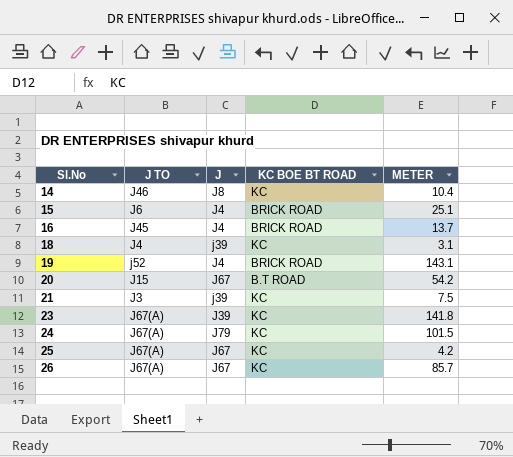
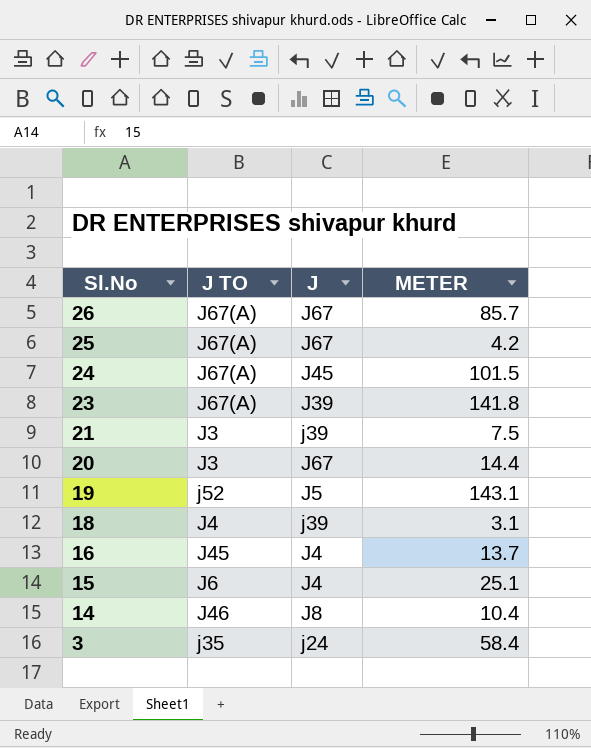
row order: Sl.No ascending -> Sl.No descending
column KC BOE BT ROAD | position: 4 -> none
24 | J: J79 -> J45
20 | J TO: J15 -> J3
20 | METER: 54.2 -> 14.4
19 | J: J4 -> J5
row 3: none -> j35 | j24 | 58.4

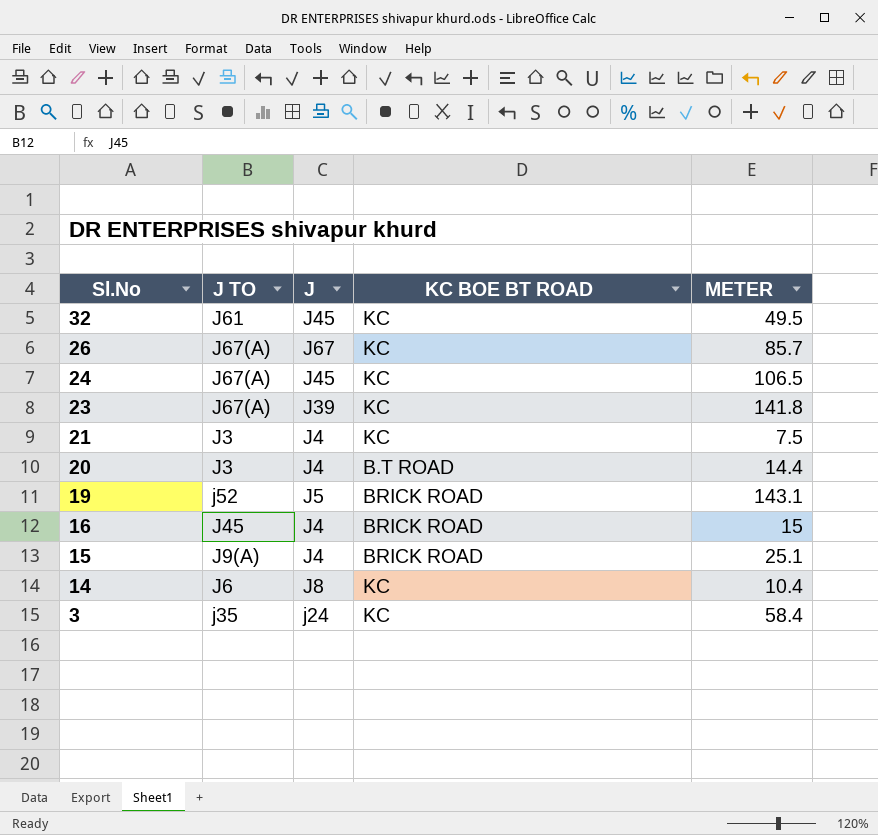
column KC BOE BT ROAD | position: none -> 4
row 25: J67(A) | J67 | 4.2 -> none
row 18: J4 | j39 | 3.1 -> none
row 32: none -> J61 | J45 | KC | 49.5
24 | METER: 101.5 -> 106.5
21 | J: j39 -> J4
20 | J: J67 -> J4
16 | METER: 13.7 -> 15
15 | J TO: J6 -> J9(A)
14 | J TO: J46 -> J6

